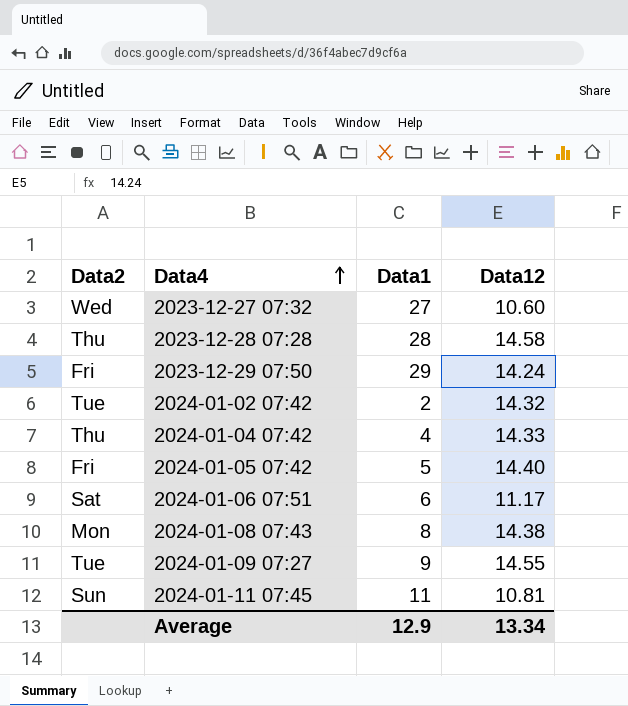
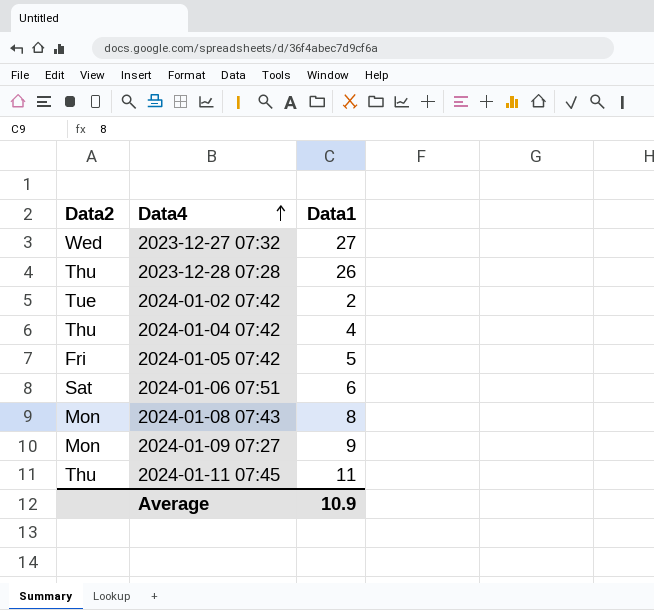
column Data12 | position: 4 -> none
row 2023-12-29 07:50: Fri | 29 | 14.24 -> none
2023-12-28 07:28 | Data1: 28 -> 26
2024-01-09 07:27 | Data2: Tue -> Mon
2024-01-11 07:45 | Data2: Sun -> Thu
Average | Data1: 12.9 -> 10.9

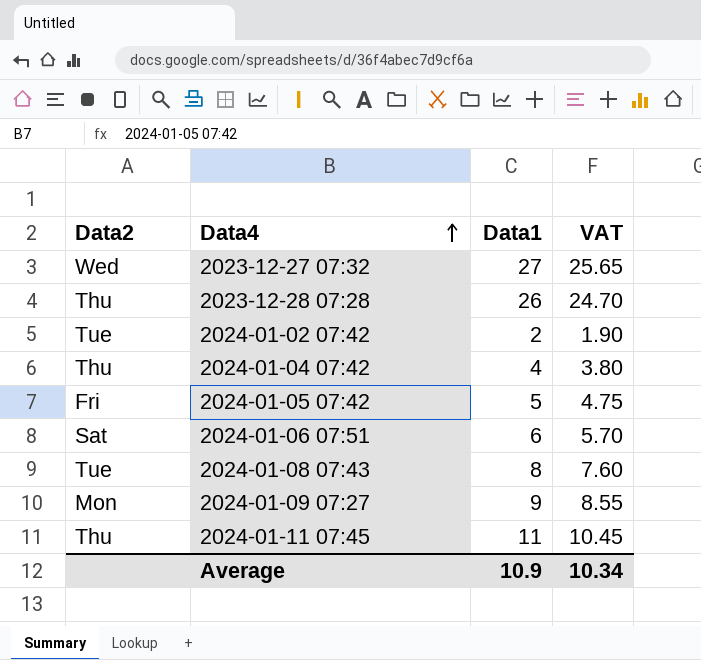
column VAT | formula: none -> [Data1] * 0.95
2024-01-08 07:43 | Data2: Mon -> Tue

